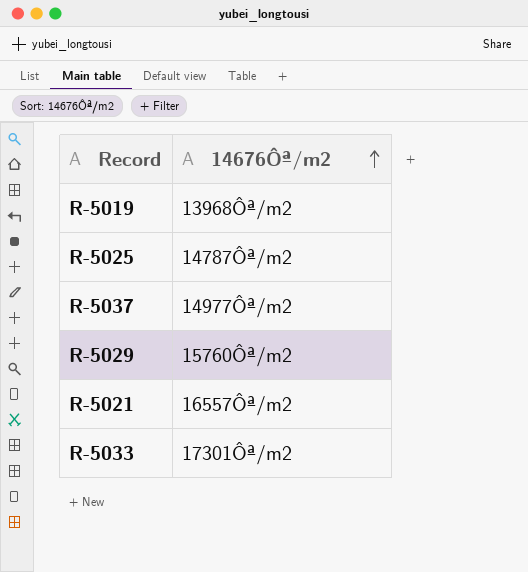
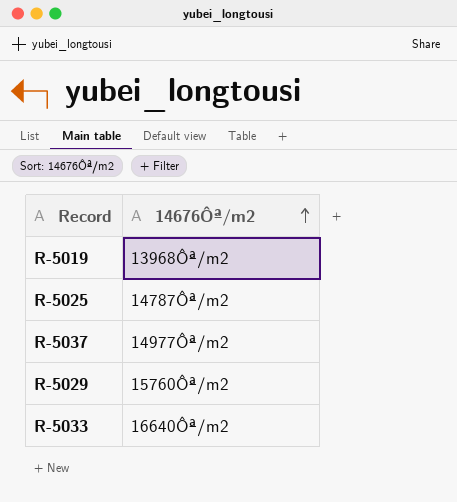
row R-5021: 16557Ôª/m2 -> none
R-5033 | 14676Ôª/m2: 17301Ôª/m2 -> 16640Ôª/m2

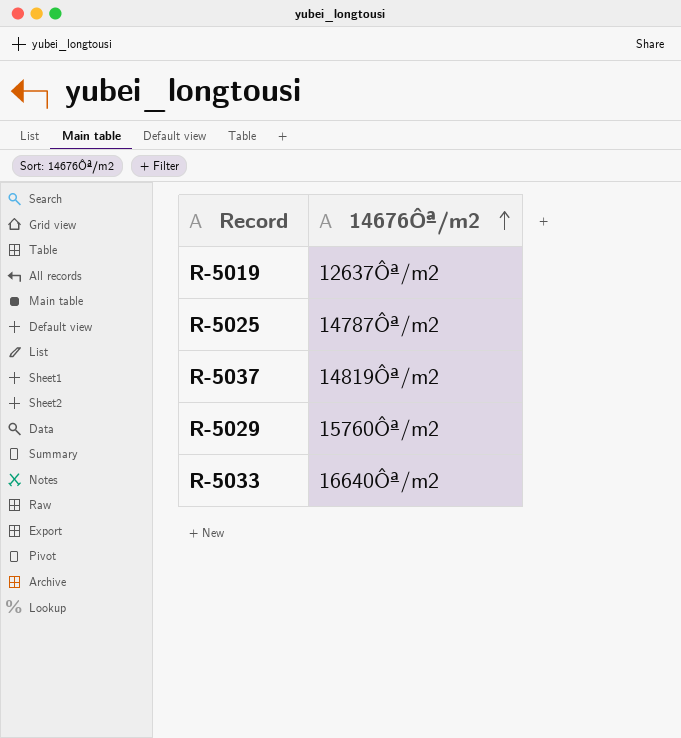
R-5019 | 14676Ôª/m2: 13968Ôª/m2 -> 12637Ôª/m2
R-5037 | 14676Ôª/m2: 14977Ôª/m2 -> 14819Ôª/m2

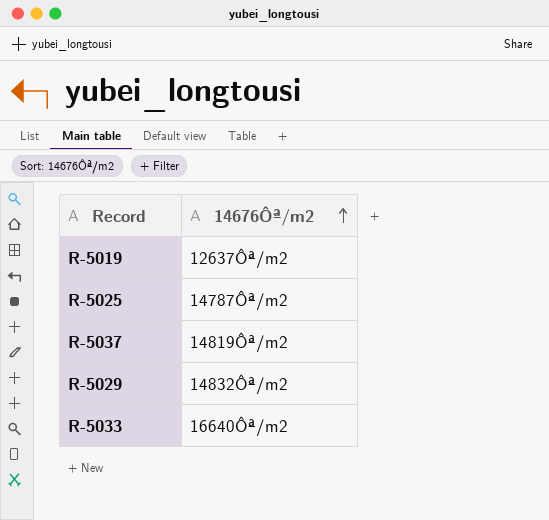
R-5029 | 14676Ôª/m2: 15760Ôª/m2 -> 14832Ôª/m2

